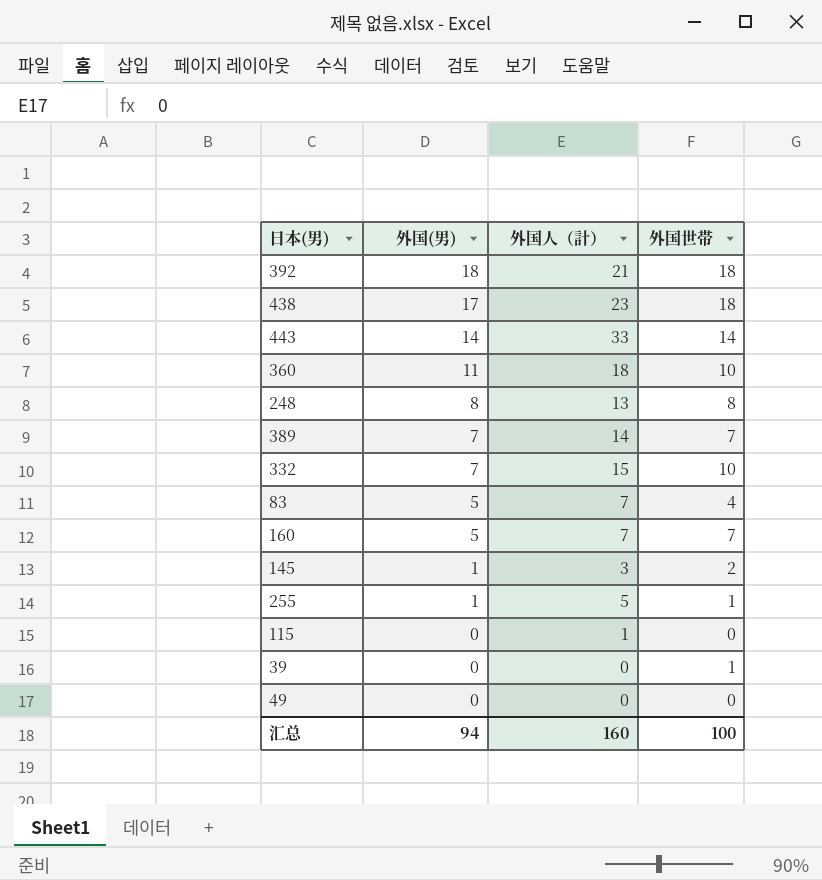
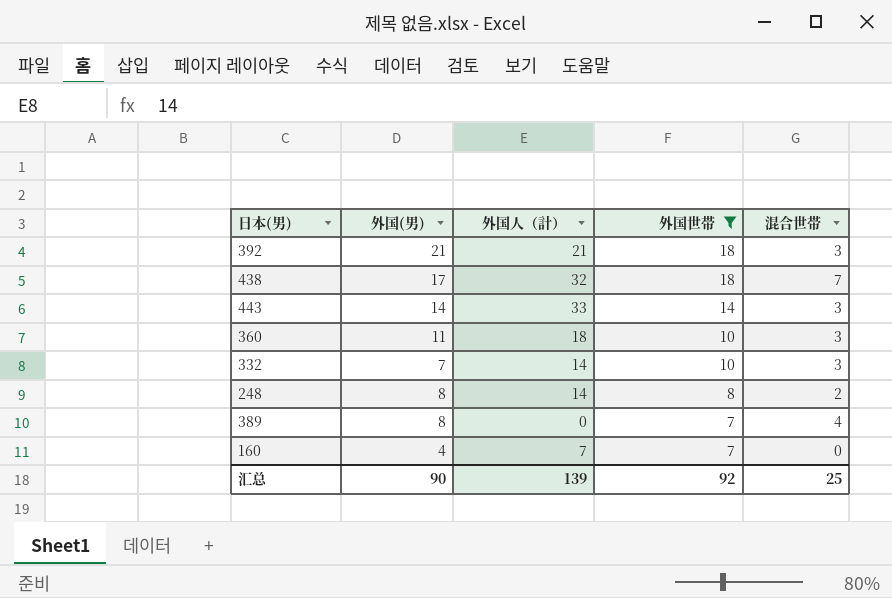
filter: none -> 外国世帯 >= 7
row order: 外国(男) descending -> 外国世帯 descending
column 混合世帯 | position: none -> 5
392 | 外国(男): 18 -> 21
438 | 外国人（計）: 23 -> 32
332 | 外国人（計）: 15 -> 14
248 | 外国人（計）: 13 -> 14
389 | 外国(男): 7 -> 8
389 | 外国人（計）: 14 -> 0
160 | 外国(男): 5 -> 4
汇总 | 外国(男): 94 -> 90
汇总 | 外国人（計）: 160 -> 139
汇总 | 外国世帯: 100 -> 92

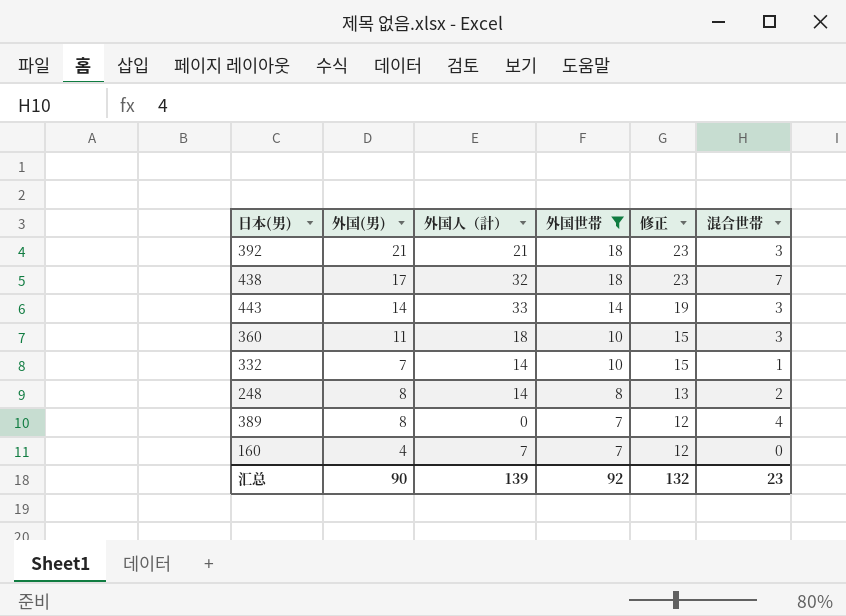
column 修正 | formula: none -> [外国世帯] + 5
332 | 混合世帯: 3 -> 1
汇总 | 混合世帯: 25 -> 23

